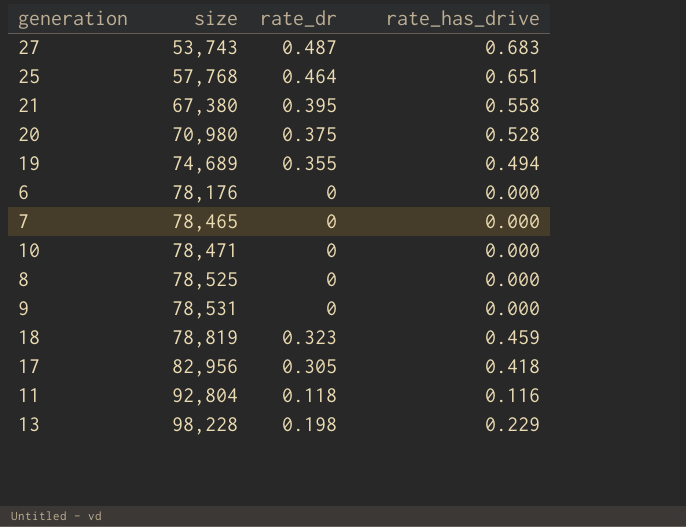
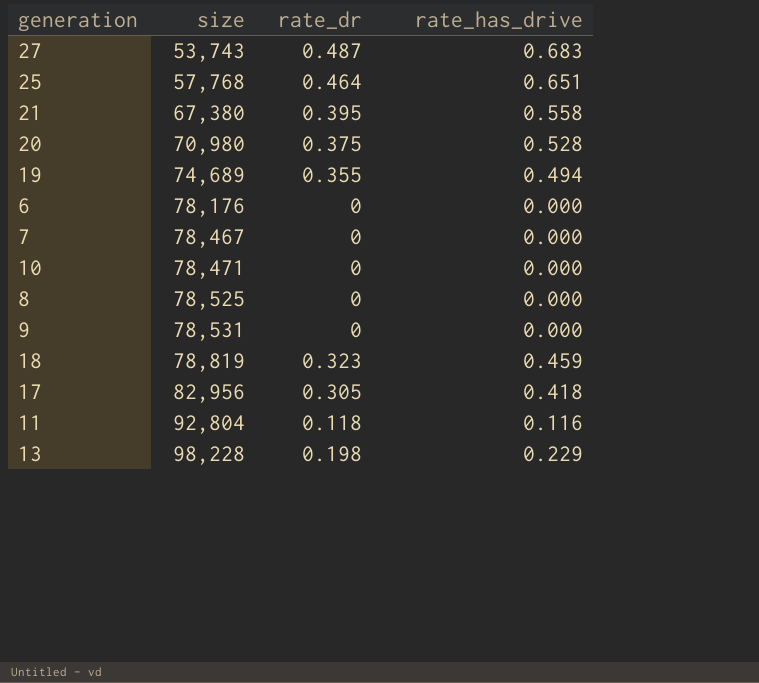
7 | size: 78,465 -> 78,467

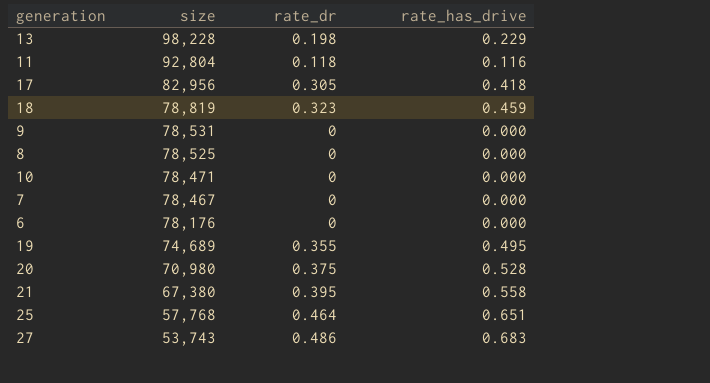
row order: size ascending -> size descending
19 | rate_has_drive: 0.494 -> 0.495
27 | rate_dr: 0.487 -> 0.486

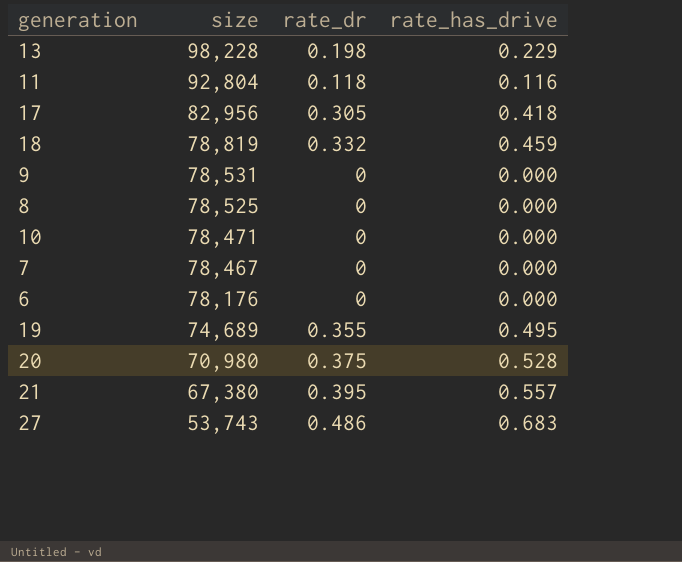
row 25: 57,768 | 0.464 | 0.651 -> none
18 | rate_dr: 0.323 -> 0.332
21 | rate_has_drive: 0.558 -> 0.557

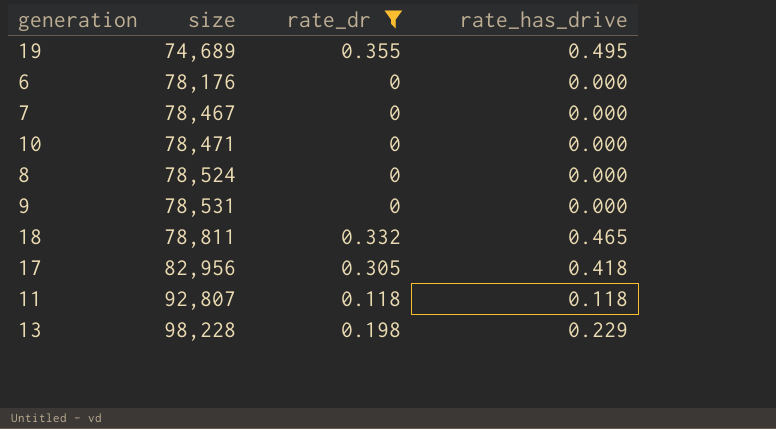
filter: none -> rate_dr <= 0.355
row order: size descending -> size ascending
8 | size: 78,525 -> 78,524
18 | size: 78,819 -> 78,811
18 | rate_has_drive: 0.459 -> 0.465
11 | size: 92,804 -> 92,807
11 | rate_has_drive: 0.116 -> 0.118

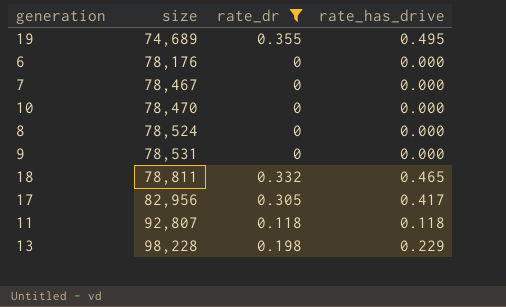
10 | size: 78,471 -> 78,470
17 | rate_has_drive: 0.418 -> 0.417

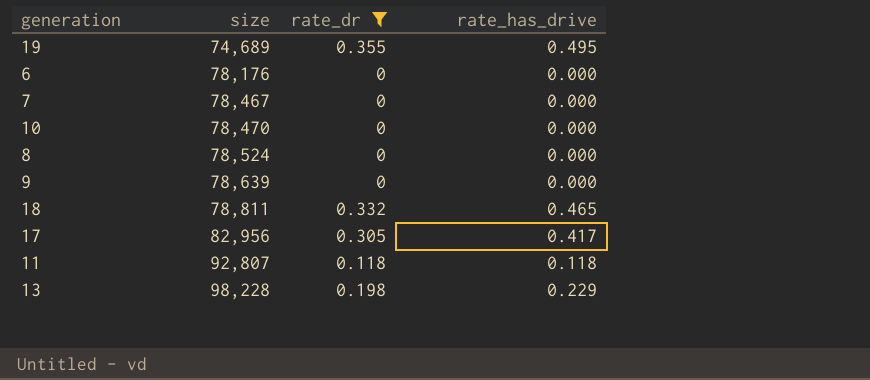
9 | size: 78,531 -> 78,639

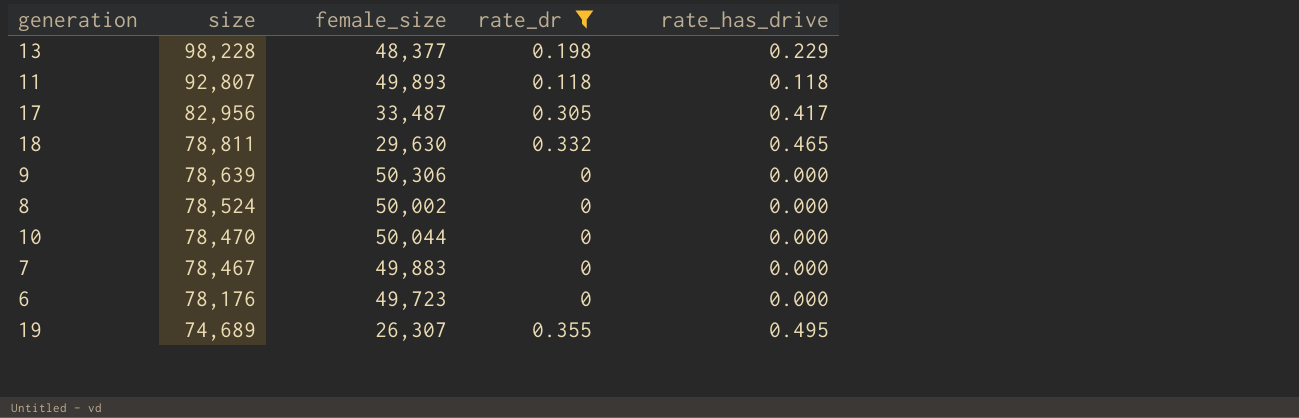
row order: size ascending -> size descending
column female_size | position: none -> 3

